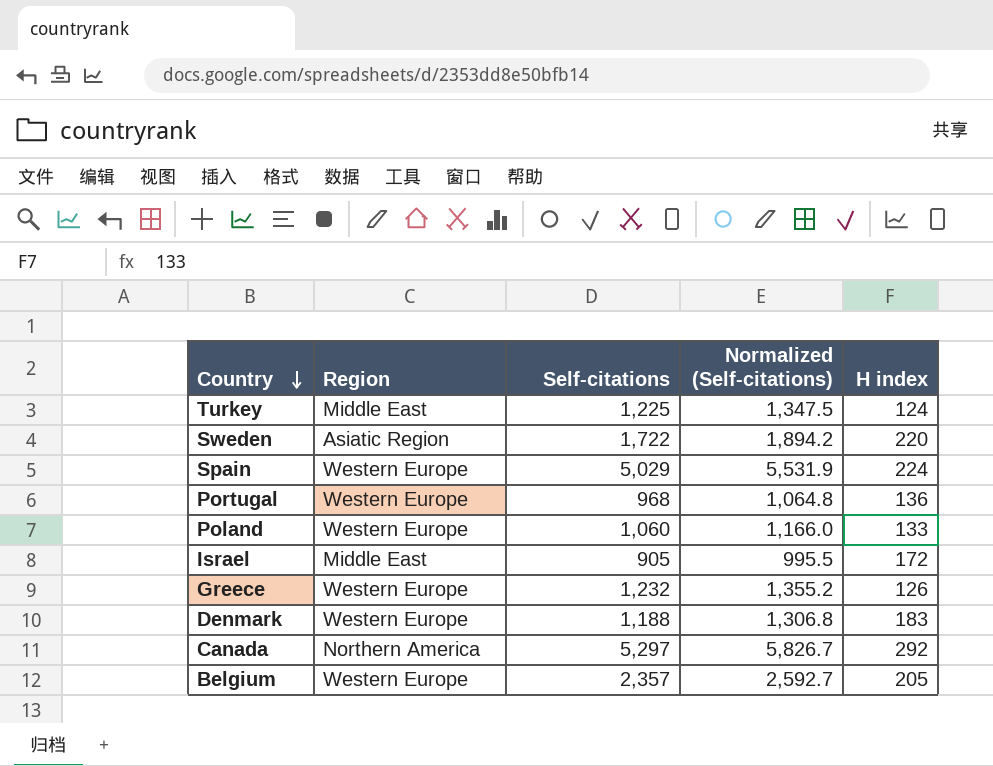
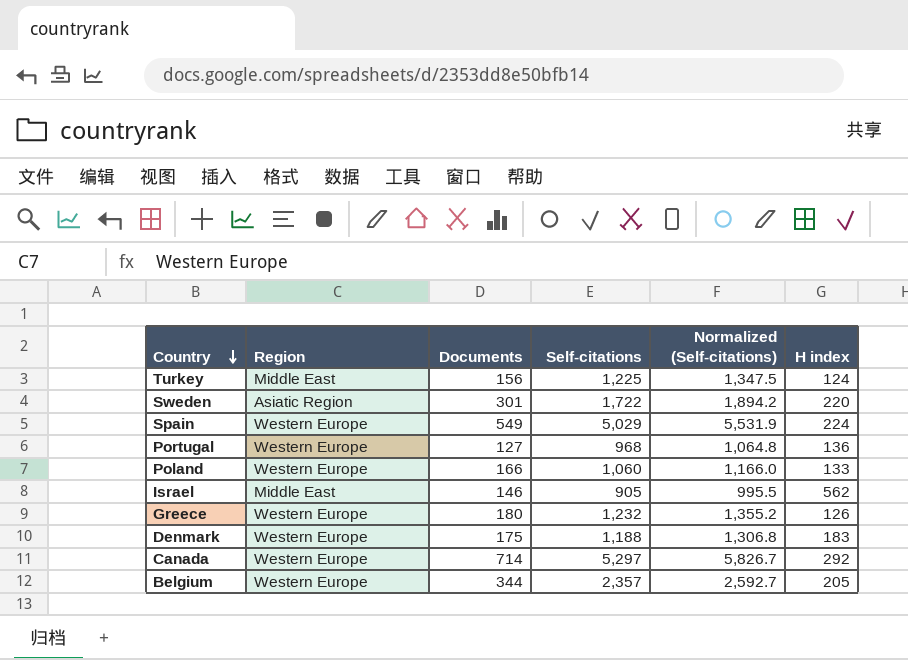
column Documents | position: none -> 3
Israel | H index: 172 -> 562
Canada | Region: Northern America -> Western Europe

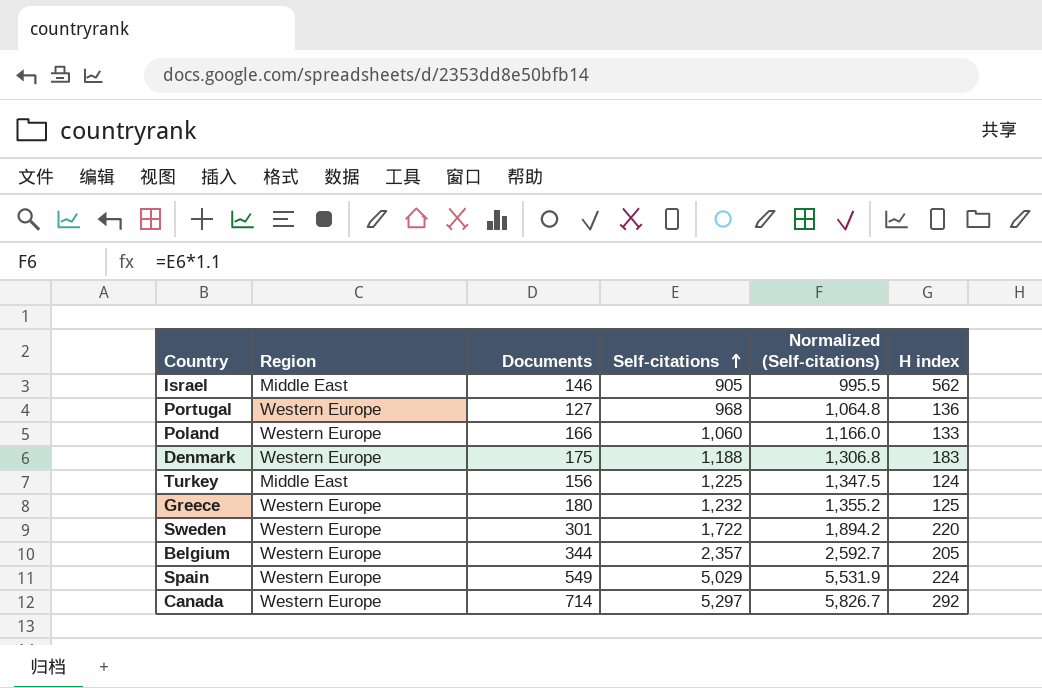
row order: Country descending -> Self-citations ascending
Greece | H index: 126 -> 125
Sweden | Region: Asiatic Region -> Western Europe

